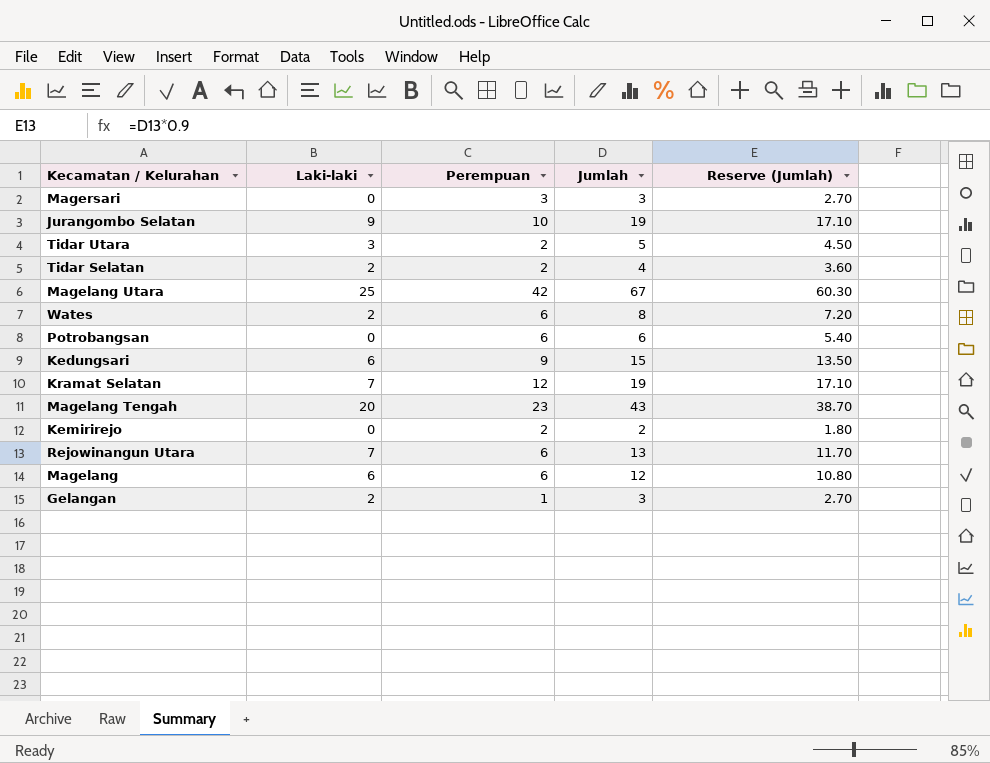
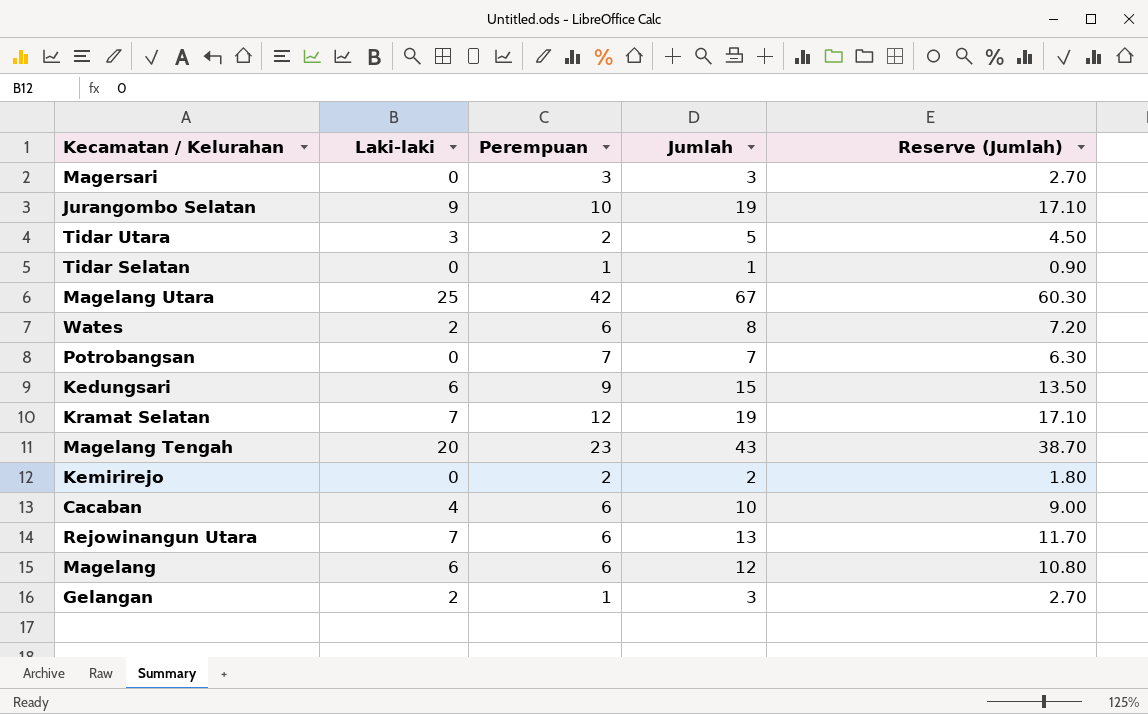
Tidar Selatan | Laki-laki: 2 -> 0
Tidar Selatan | Perempuan: 2 -> 1
Tidar Selatan | Jumlah: 4 -> 1
Tidar Selatan | Reserve (Jumlah): 3.60 -> 0.90
Potrobangsan | Perempuan: 6 -> 7
Potrobangsan | Jumlah: 6 -> 7
Potrobangsan | Reserve (Jumlah): 5.40 -> 6.30
row Cacaban: none -> 4 | 6 | 10 | 9.00

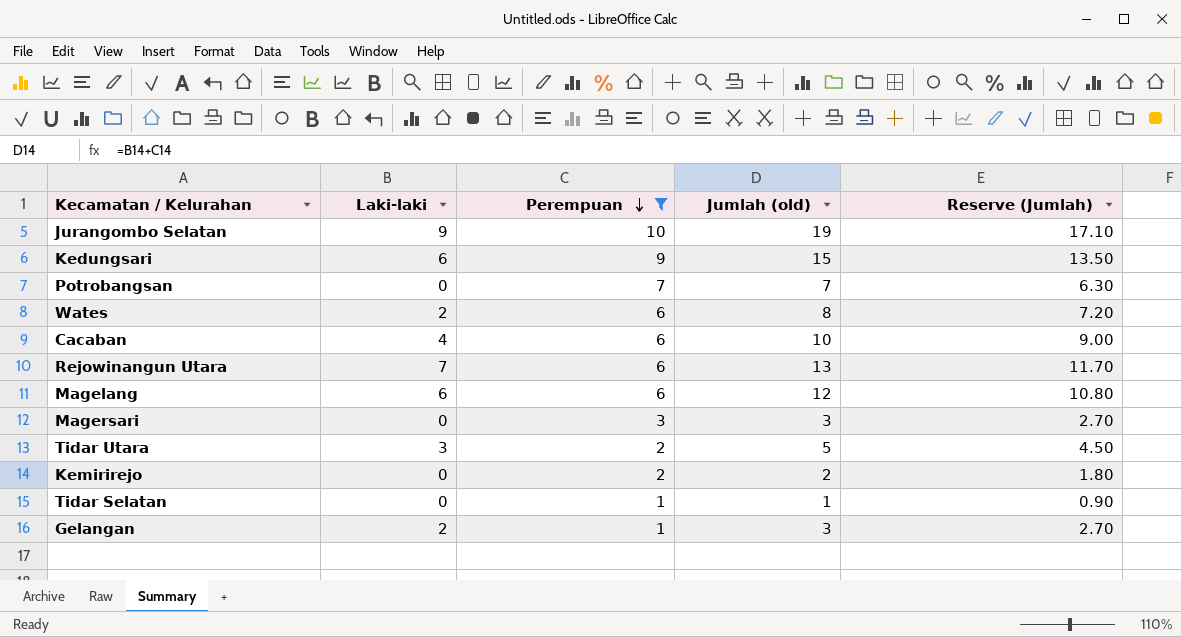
filter: none -> Perempuan <= 10
row order: none -> Perempuan descending
column name: Jumlah -> Jumlah (old)

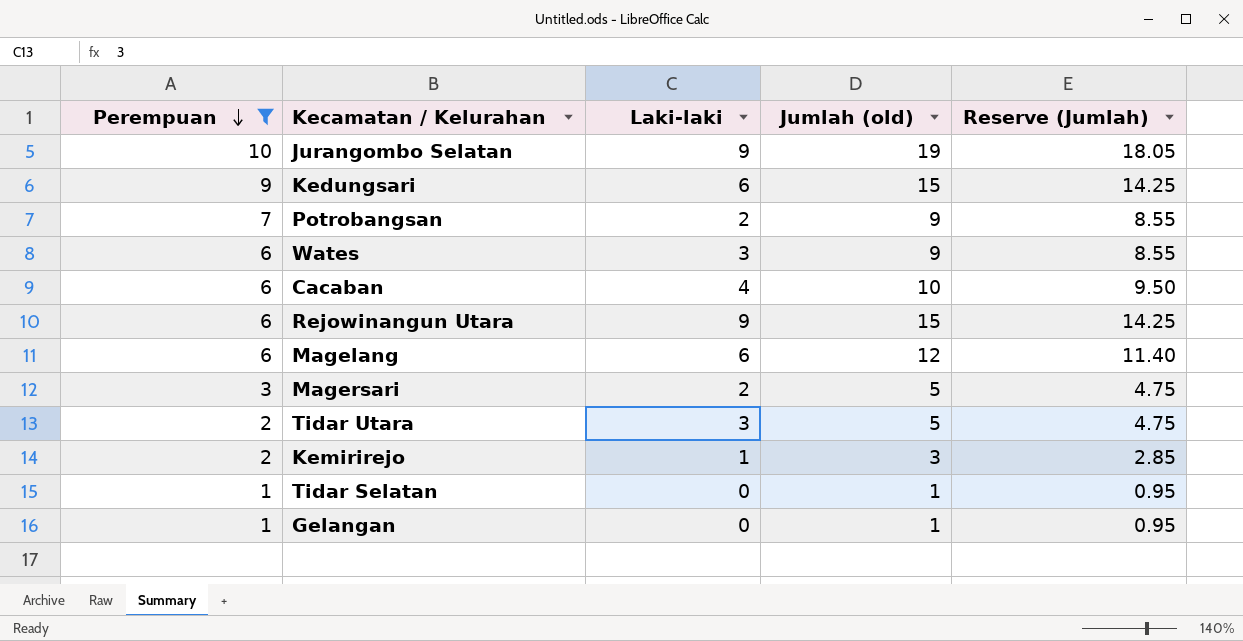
column Perempuan | position: 3 -> 1
column Reserve (Jumlah) | formula: [Jumlah (old)] * 0.9 -> [Jumlah (old)] * 0.95
Potrobangsan | Laki-laki: 0 -> 2
Potrobangsan | Jumlah (old): 7 -> 9
Wates | Laki-laki: 2 -> 3
Wates | Jumlah (old): 8 -> 9
Rejowinangun Utara | Laki-laki: 7 -> 9
Rejowinangun Utara | Jumlah (old): 13 -> 15
Magersari | Laki-laki: 0 -> 2
Magersari | Jumlah (old): 3 -> 5
Kemirirejo | Laki-laki: 0 -> 1
Kemirirejo | Jumlah (old): 2 -> 3
Gelangan | Laki-laki: 2 -> 0
Gelangan | Jumlah (old): 3 -> 1

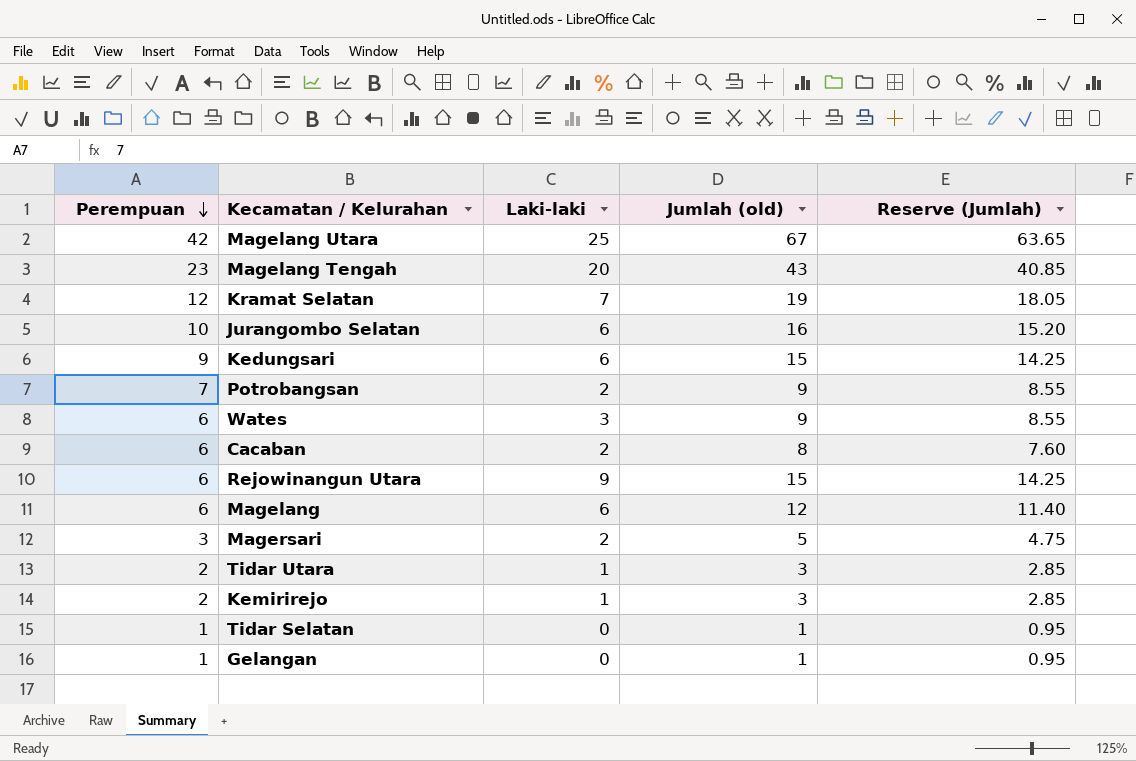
filter: Perempuan <= 10 -> none
Jurangombo Selatan | Laki-laki: 9 -> 6
Jurangombo Selatan | Jumlah (old): 19 -> 16
Jurangombo Selatan | Reserve (Jumlah): 18.05 -> 15.20
Cacaban | Laki-laki: 4 -> 2
Cacaban | Jumlah (old): 10 -> 8
Cacaban | Reserve (Jumlah): 9.50 -> 7.60
Tidar Utara | Laki-laki: 3 -> 1
Tidar Utara | Jumlah (old): 5 -> 3
Tidar Utara | Reserve (Jumlah): 4.75 -> 2.85

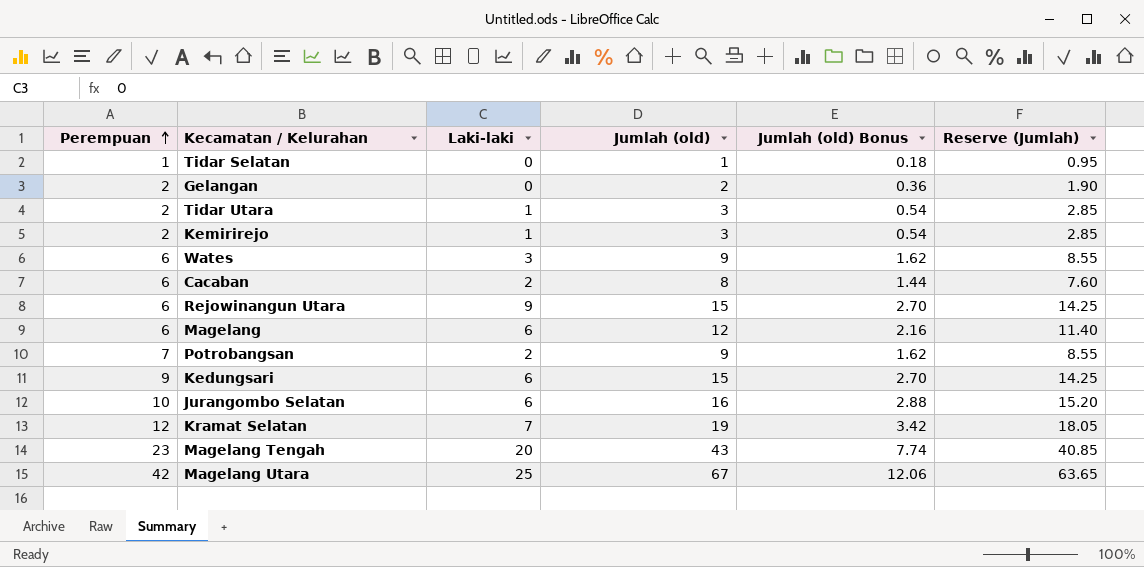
row order: Perempuan descending -> Perempuan ascending
column Jumlah (old) Bonus | formula: none -> [Jumlah (old)] * 0.18
row Magersari: 3 | 2 | 5 | 4.75 -> none
Gelangan | Perempuan: 1 -> 2
Gelangan | Jumlah (old): 1 -> 2
Gelangan | Reserve (Jumlah): 0.95 -> 1.90

